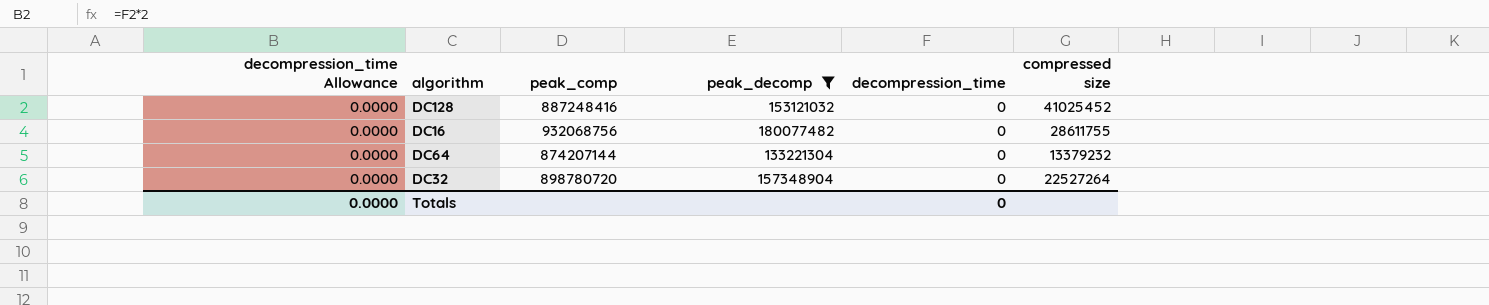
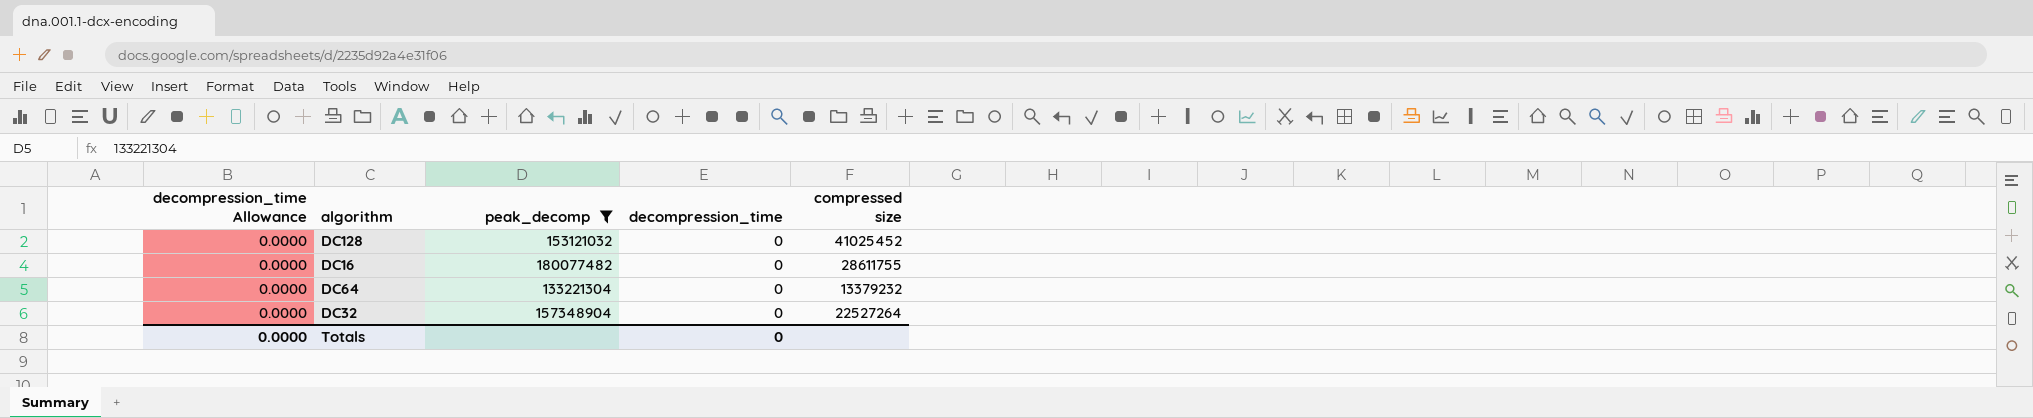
column peak_comp | position: 3 -> none

